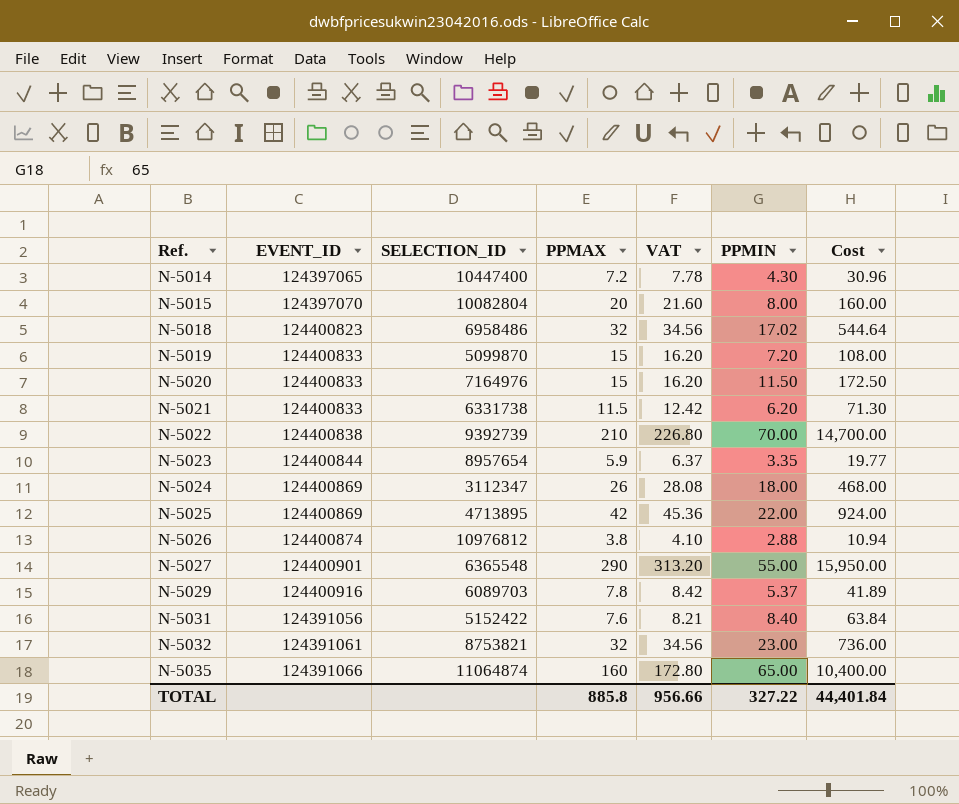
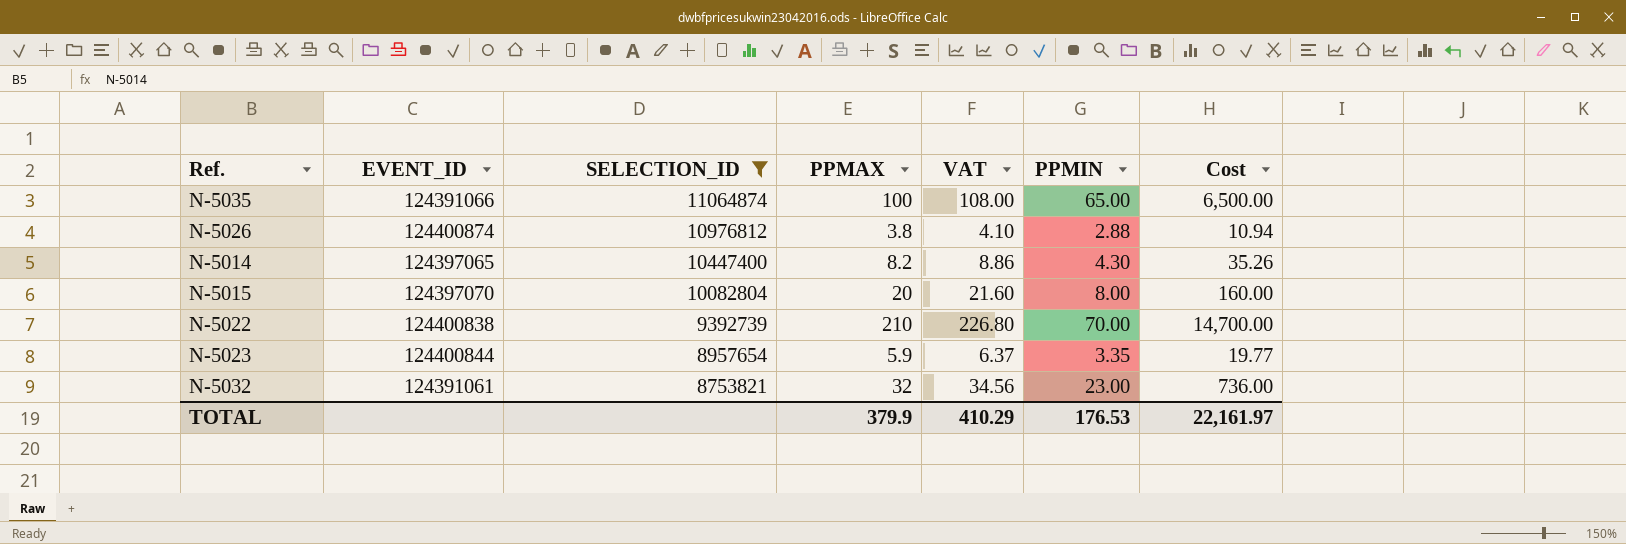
filter: none -> SELECTION_ID >= 8753821
row order: Ref. ascending -> SELECTION_ID descending
N-5035 | PPMAX: 160 -> 100
N-5035 | VAT: 172.80 -> 108.00
N-5035 | Cost: 10,400.00 -> 6,500.00
N-5014 | PPMAX: 7.2 -> 8.2
N-5014 | VAT: 7.78 -> 8.86
N-5014 | Cost: 30.96 -> 35.26
TOTAL | PPMAX: 885.8 -> 379.9
TOTAL | VAT: 956.66 -> 410.29
TOTAL | PPMIN: 327.22 -> 176.53
TOTAL | Cost: 44,401.84 -> 22,161.97

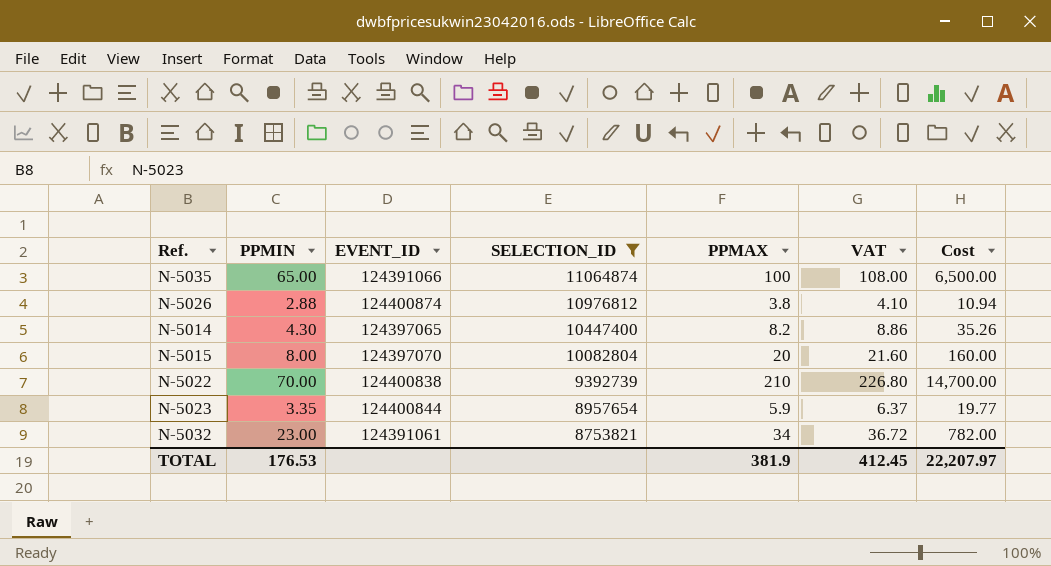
column PPMIN | position: 6 -> 2
N-5032 | PPMAX: 32 -> 34
N-5032 | VAT: 34.56 -> 36.72
N-5032 | Cost: 736.00 -> 782.00
TOTAL | PPMAX: 379.9 -> 381.9
TOTAL | VAT: 410.29 -> 412.45
TOTAL | Cost: 22,161.97 -> 22,207.97

